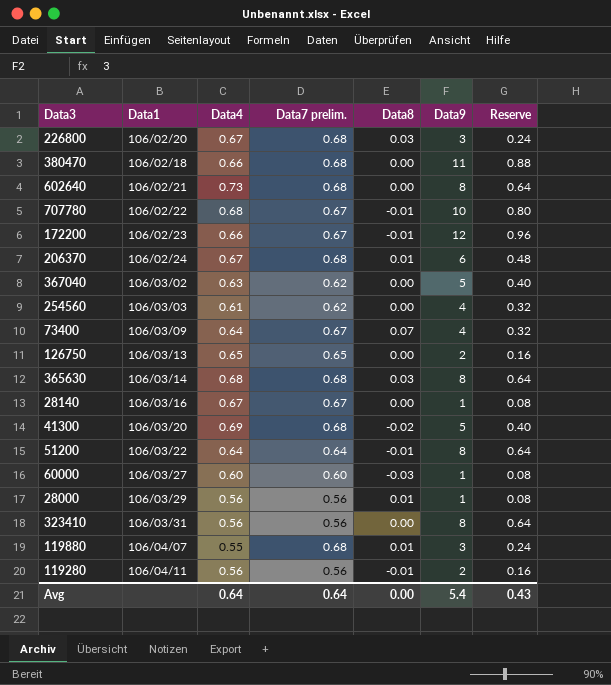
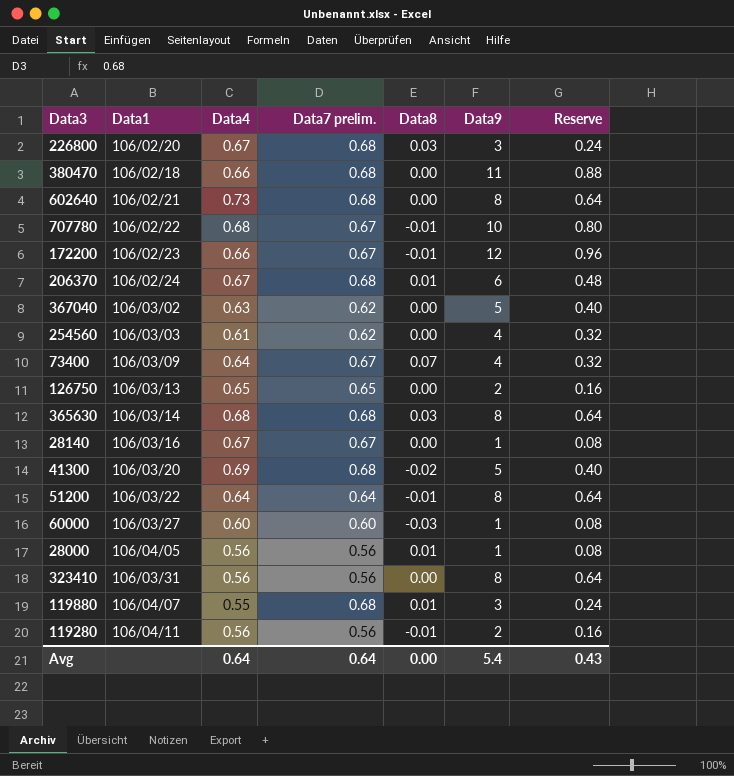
28000 | Data1: 106/03/29 -> 106/04/05

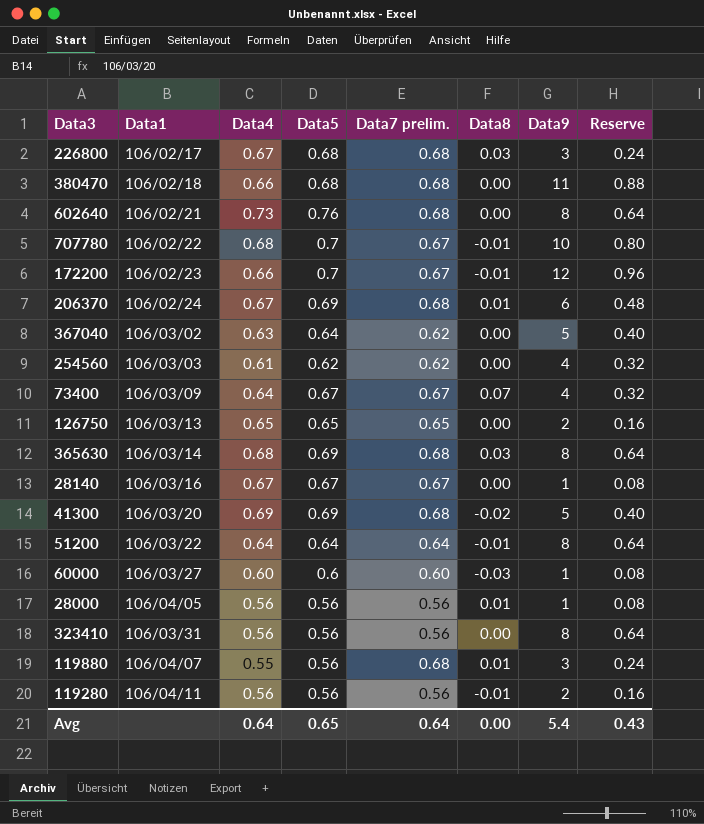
column Data5 | position: none -> 4
226800 | Data1: 106/02/20 -> 106/02/17

